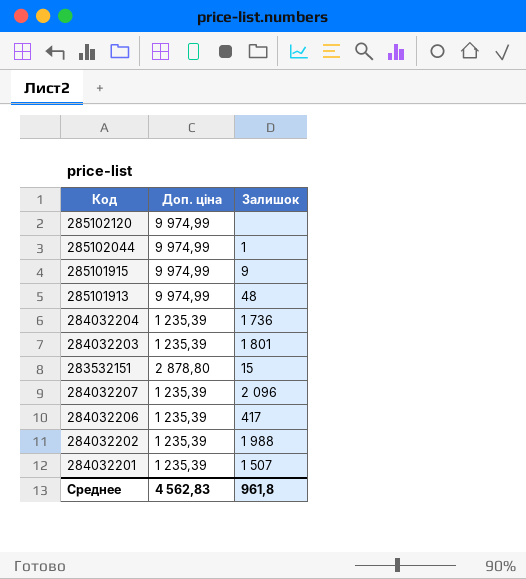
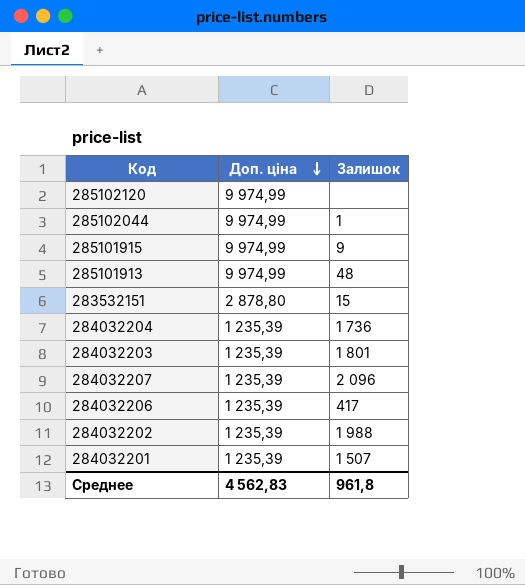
row order: none -> Доп. ціна descending

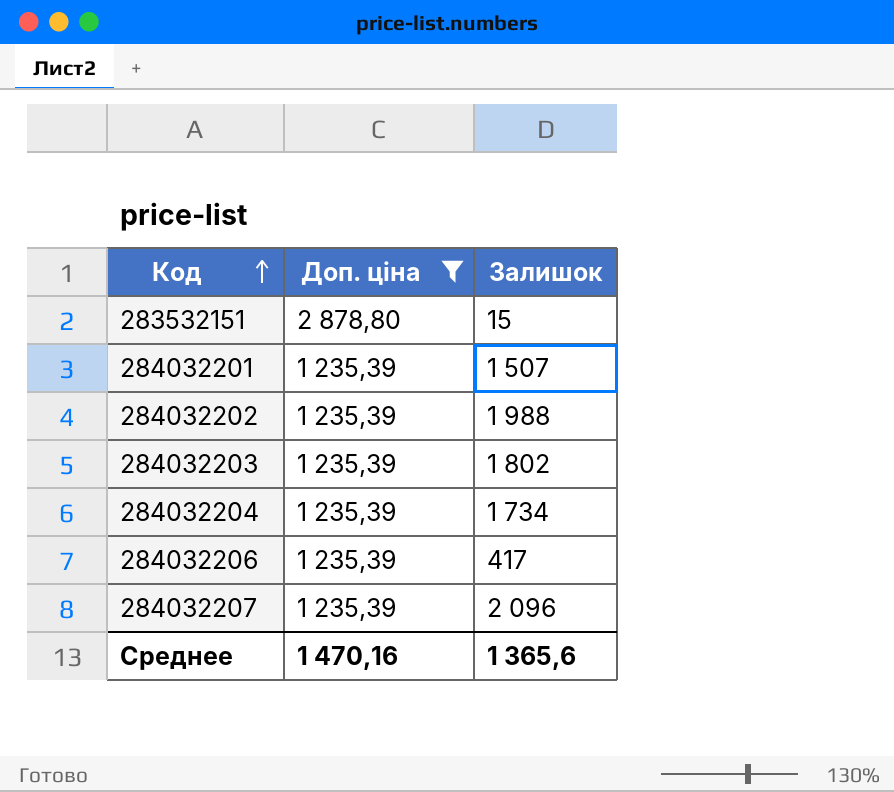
filter: none -> Доп. ціна != 9 974,99
row order: Доп. ціна descending -> Код ascending
284032203 | Залишок: 1 801 -> 1 802
284032204 | Залишок: 1 736 -> 1 734
Среднее | Доп. ціна: 4 562,83 -> 1 470,16
Среднее | Залишок: 961,8 -> 1 365,6

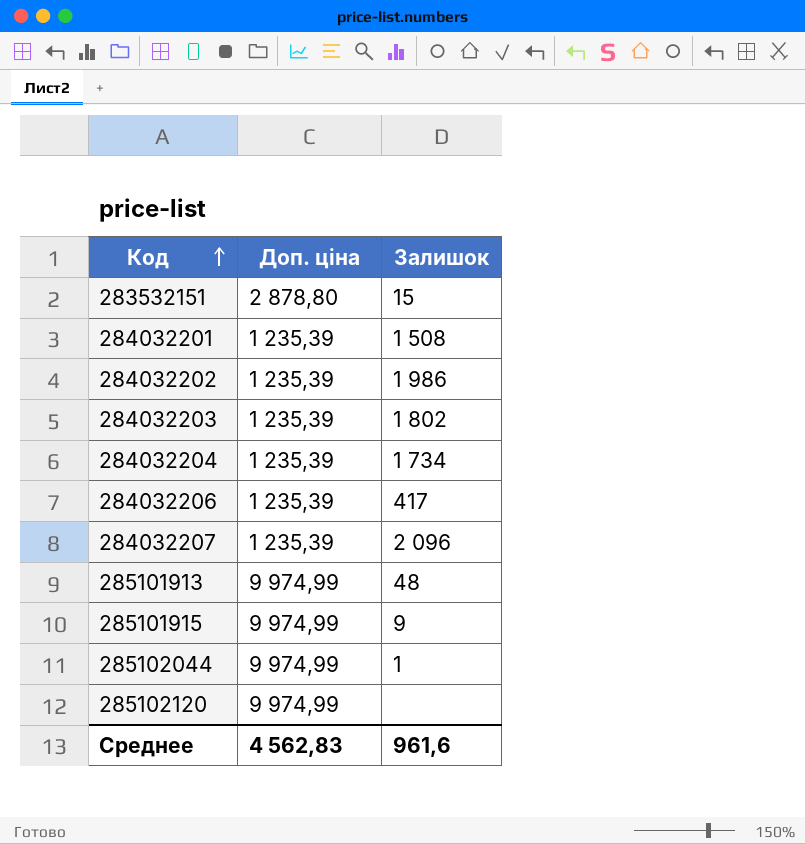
filter: Доп. ціна != 9 974,99 -> none
284032201 | Залишок: 1 507 -> 1 508
284032202 | Залишок: 1 988 -> 1 986
Среднее | Доп. ціна: 1 470,16 -> 4 562,83
Среднее | Залишок: 1 365,6 -> 961,6

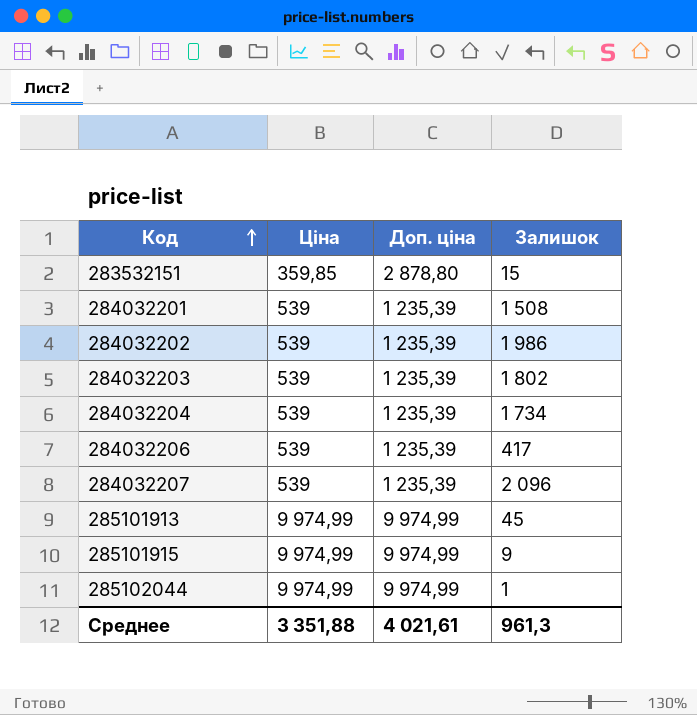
column Ціна | position: none -> 2
row 285102120: 9 974,99 | none -> none
285101913 | Залишок: 48 -> 45
Среднее | Доп. ціна: 4 562,83 -> 4 021,61
Среднее | Залишок: 961,6 -> 961,3

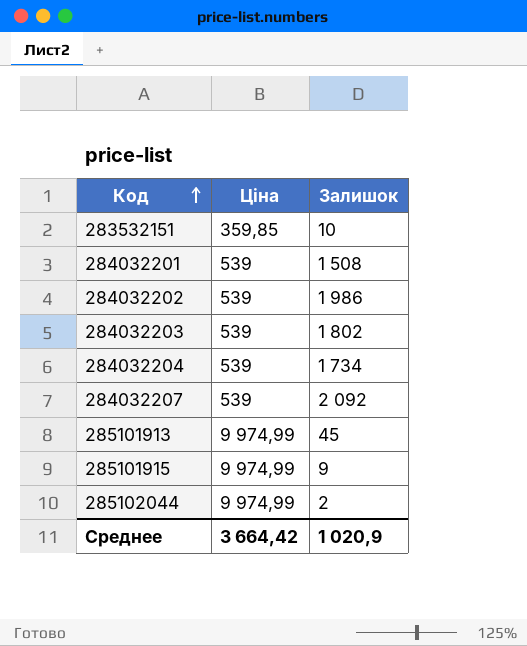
column Доп. ціна | position: 3 -> none
row 284032206: 539 | 1 235,39 | 417 -> none
283532151 | Залишок: 15 -> 10
284032207 | Залишок: 2 096 -> 2 092
285102044 | Залишок: 1 -> 2
Среднее | Ціна: 3 351,88 -> 3 664,42
Среднее | Залишок: 961,3 -> 1 020,9

